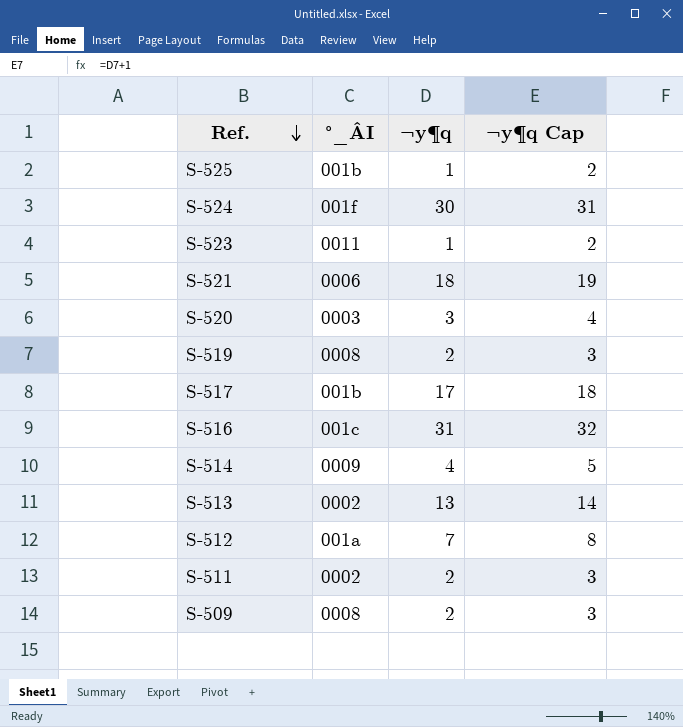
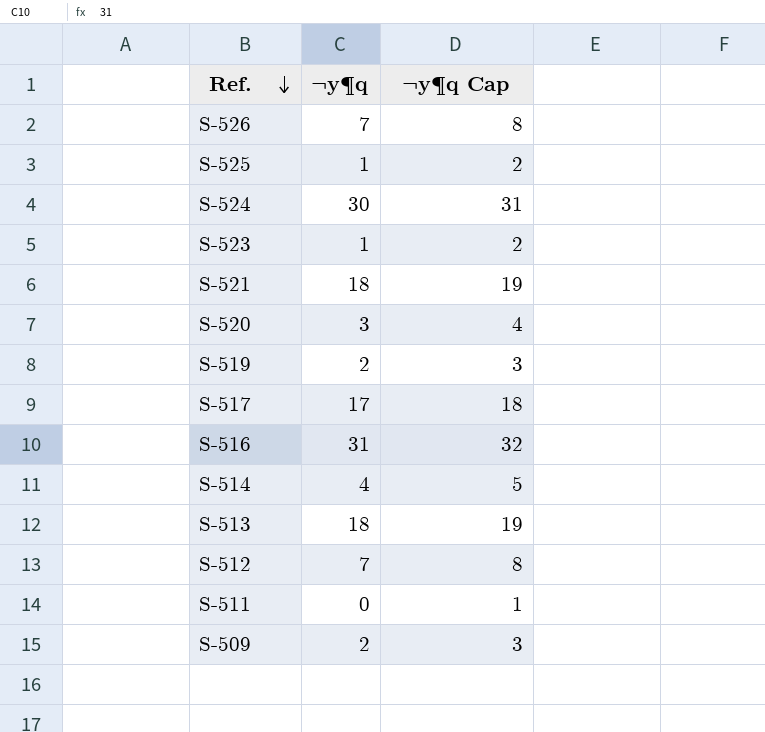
column °_ÂI | position: 2 -> none
row S-526: none -> 7 | 8
S-513 | ¬y¶q: 13 -> 18
S-513 | ¬y¶q Cap: 14 -> 19
S-511 | ¬y¶q: 2 -> 0
S-511 | ¬y¶q Cap: 3 -> 1

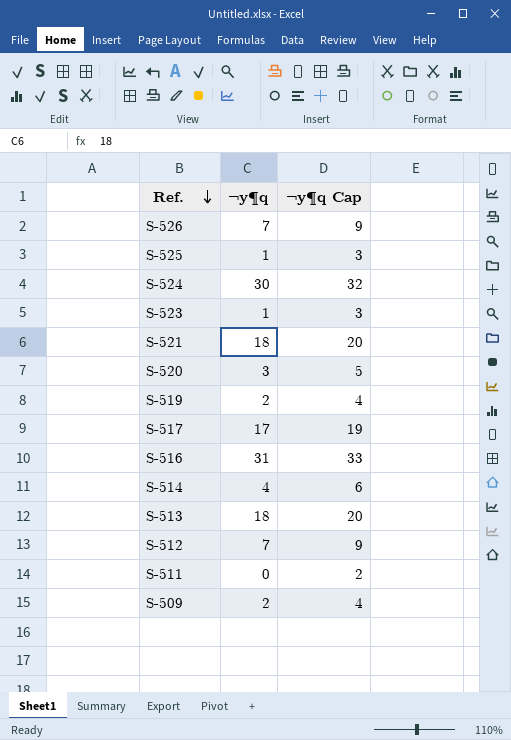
column ¬y¶q Cap | formula: [¬y¶q] + 1 -> [¬y¶q] + 2

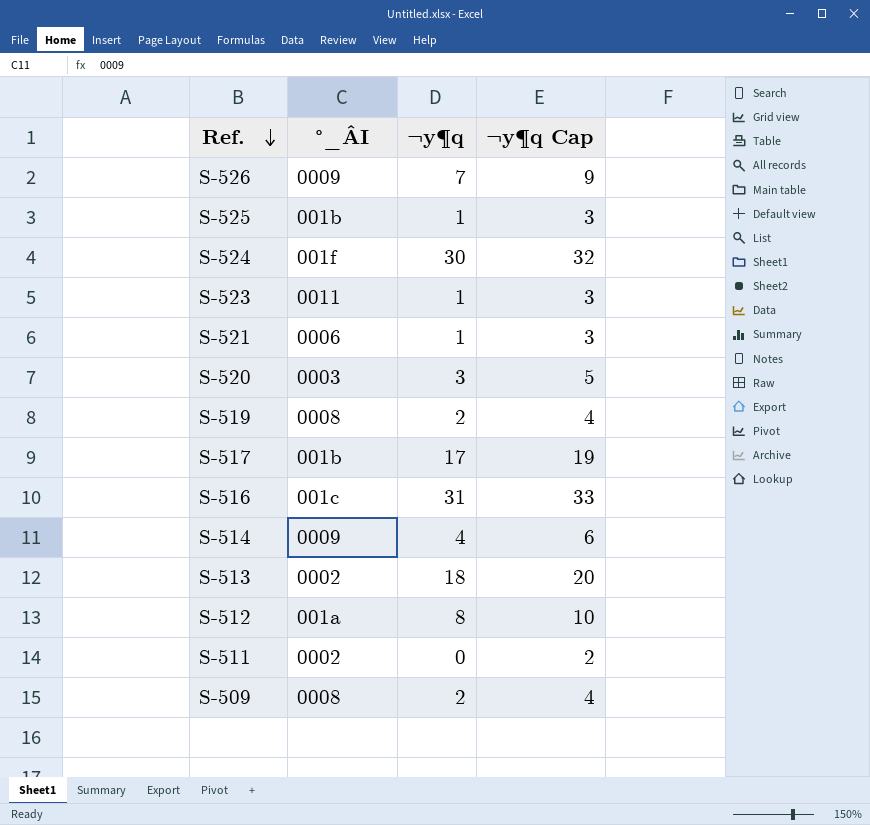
column °_ÂI | position: none -> 2
S-521 | ¬y¶q: 18 -> 1
S-521 | ¬y¶q Cap: 20 -> 3
S-512 | ¬y¶q: 7 -> 8
S-512 | ¬y¶q Cap: 9 -> 10

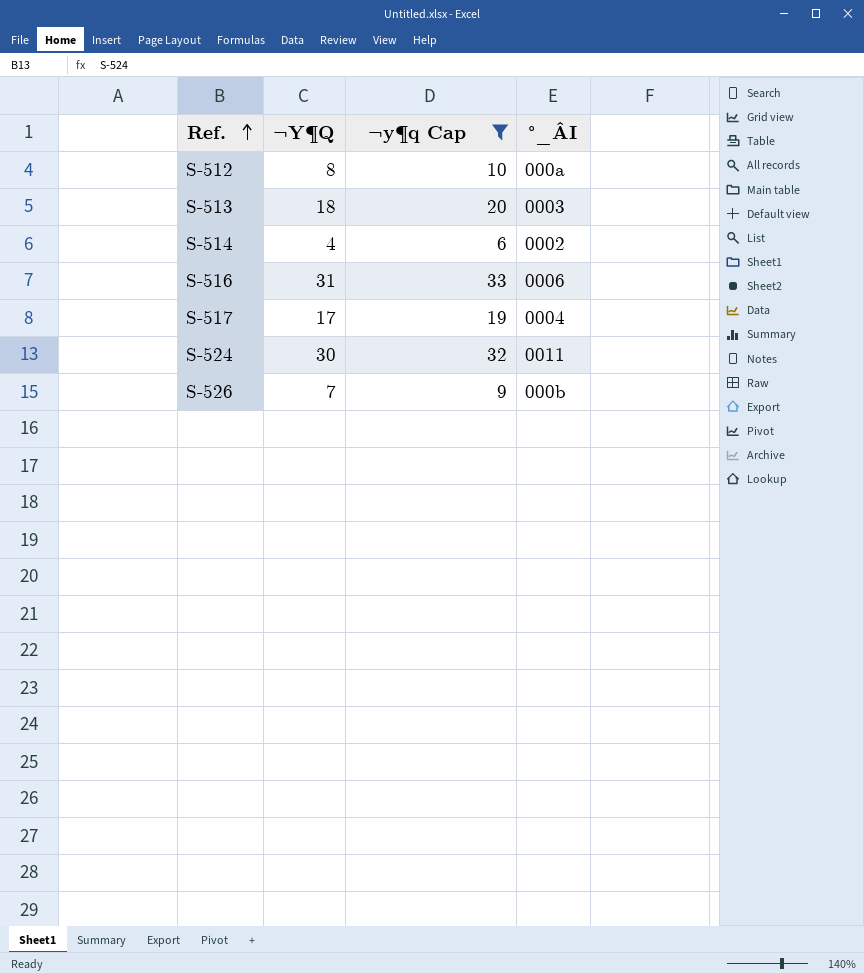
filter: none -> ¬y¶q Cap >= 6
row order: Ref. descending -> Ref. ascending
column name: ¬y¶q -> ¬Y¶Q
column °_ÂI | position: 2 -> 4
S-512 | °_ÂI: 001a -> 000a
S-513 | °_ÂI: 0002 -> 0003
S-514 | °_ÂI: 0009 -> 0002
S-516 | °_ÂI: 001c -> 0006
S-517 | °_ÂI: 001b -> 0004
S-524 | °_ÂI: 001f -> 0011
S-526 | °_ÂI: 0009 -> 000b

